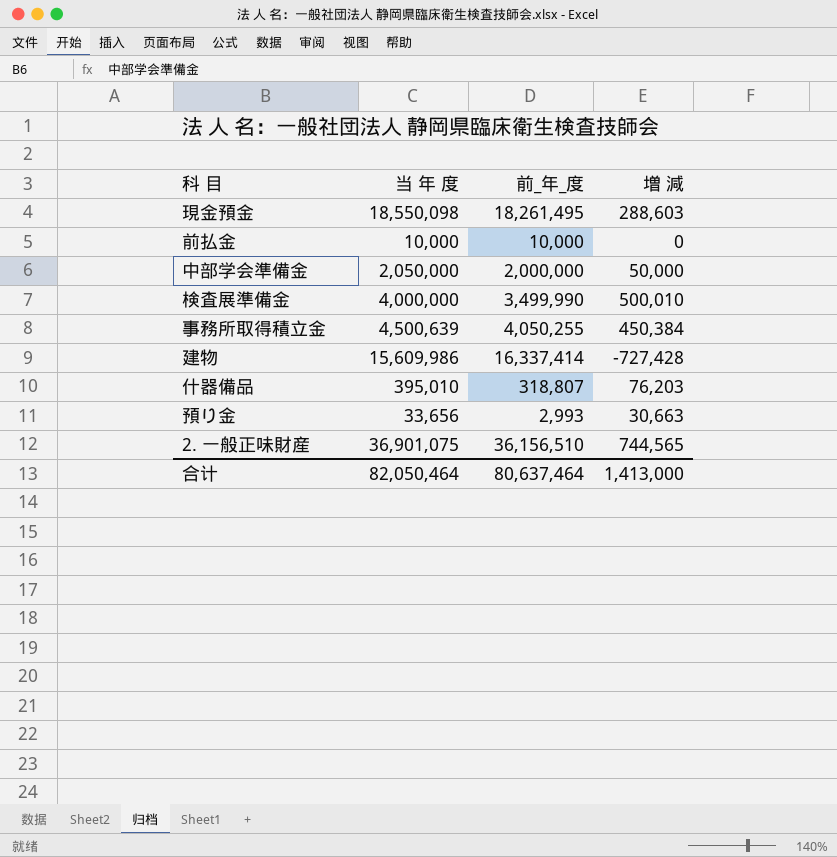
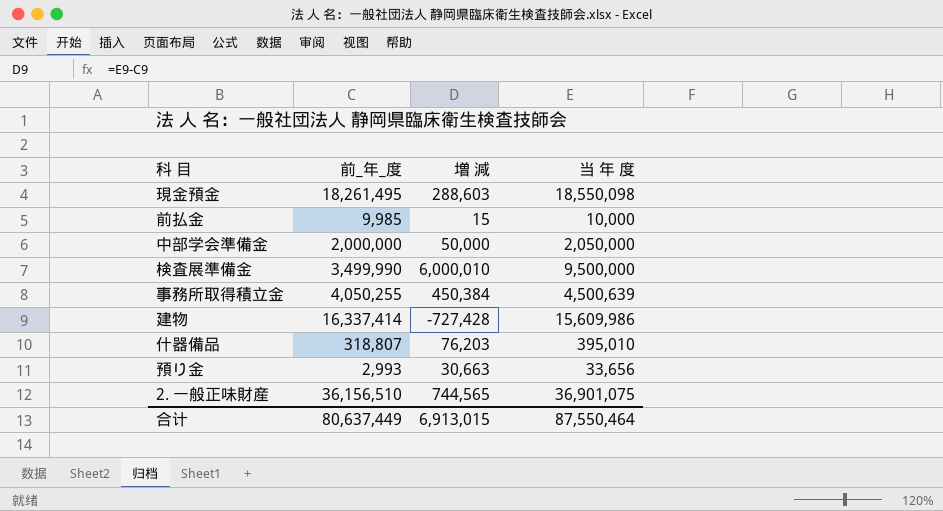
column 当 年 度 | position: 2 -> 4
前払金 | 前_年_度: 10,000 -> 9,985
前払金 | 増 減: 0 -> 15
検査展準備金 | 増 減: 500,010 -> 6,000,010
検査展準備金 | 当 年 度: 4,000,000 -> 9,500,000
合计 | 前_年_度: 80,637,464 -> 80,637,449
合计 | 増 減: 1,413,000 -> 6,913,015
合计 | 当 年 度: 82,050,464 -> 87,550,464

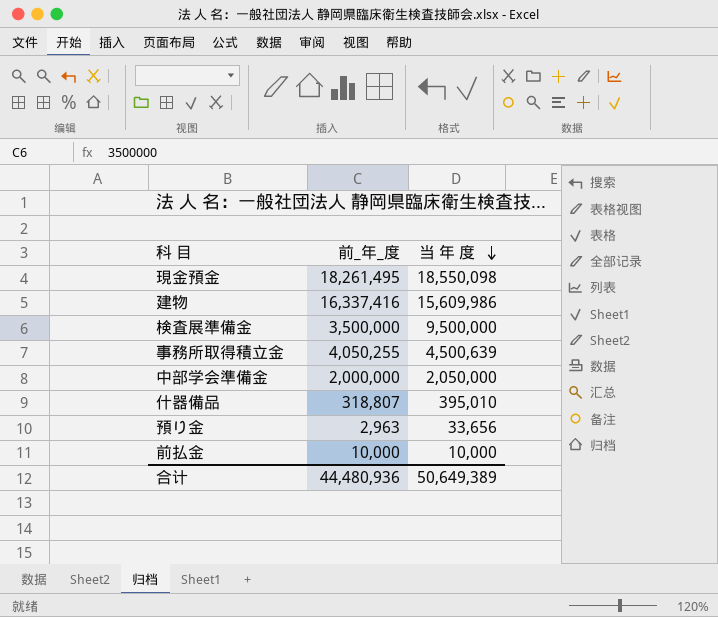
row order: none -> 当 年 度 descending
column 増 減 | formula: [当 年 度] - [前_年_度] -> none
row 2. 一般正味財産: 36,156,510 | 744,565 | 36,901,075 -> none
建物 | 前_年_度: 16,337,414 -> 16,337,416
検査展準備金 | 前_年_度: 3,499,990 -> 3,500,000
預り金 | 前_年_度: 2,993 -> 2,963
前払金 | 前_年_度: 9,985 -> 10,000
合计 | 前_年_度: 80,637,449 -> 44,480,936
合计 | 当 年 度: 87,550,464 -> 50,649,389

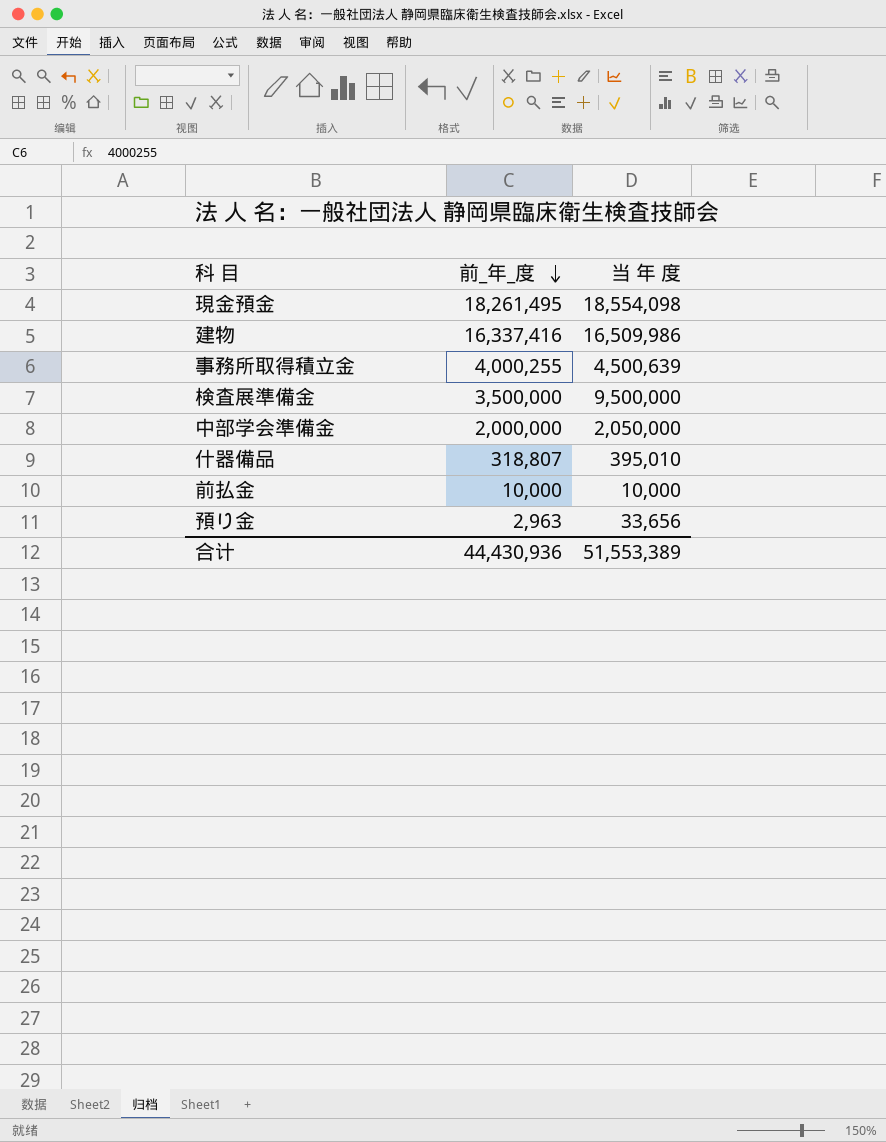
row order: 当 年 度 descending -> 前_年_度 descending
現金預金 | 当 年 度: 18,550,098 -> 18,554,098
建物 | 当 年 度: 15,609,986 -> 16,509,986
事務所取得積立金 | 前_年_度: 4,050,255 -> 4,000,255
合计 | 前_年_度: 44,480,936 -> 44,430,936
合计 | 当 年 度: 50,649,389 -> 51,553,389

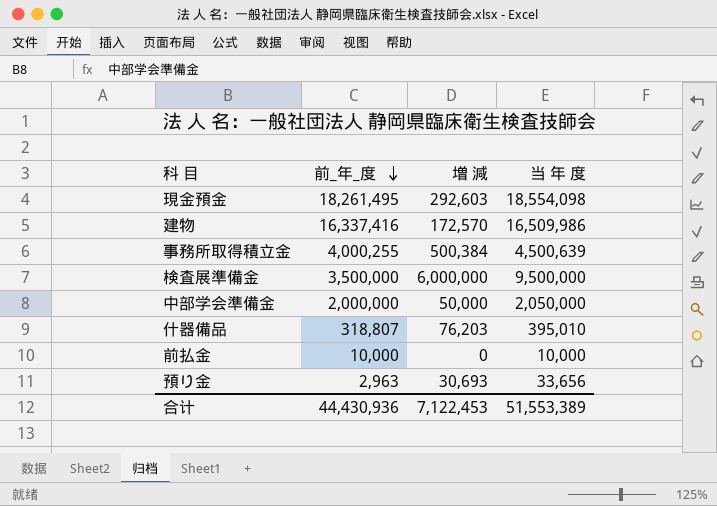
column 増 減 | formula: none -> [当 年 度] - [前_年_度]

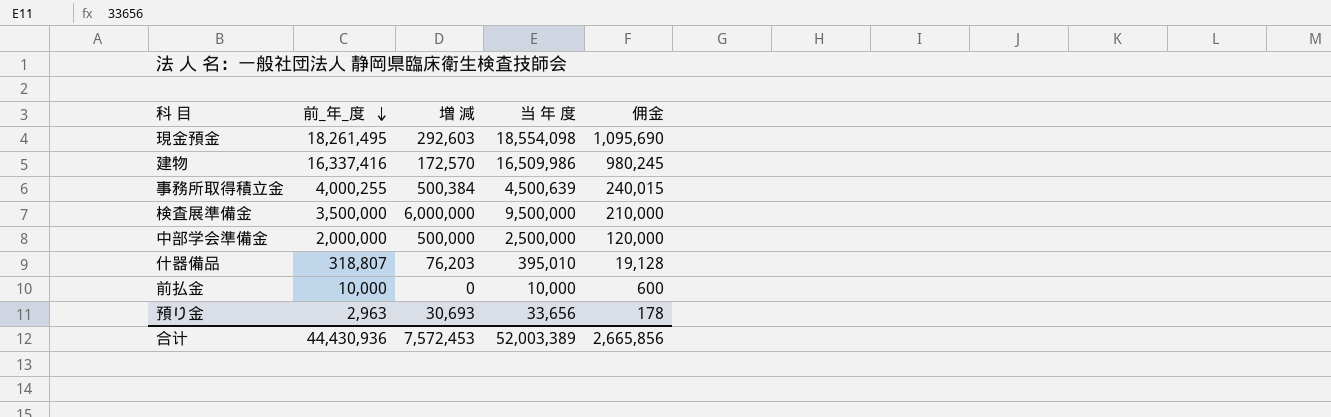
column 佣金 | formula: none -> [前_年_度] * 0.06
中部学会準備金 | 増 減: 50,000 -> 500,000
中部学会準備金 | 当 年 度: 2,050,000 -> 2,500,000
合计 | 増 減: 7,122,453 -> 7,572,453
合计 | 当 年 度: 51,553,389 -> 52,003,389

